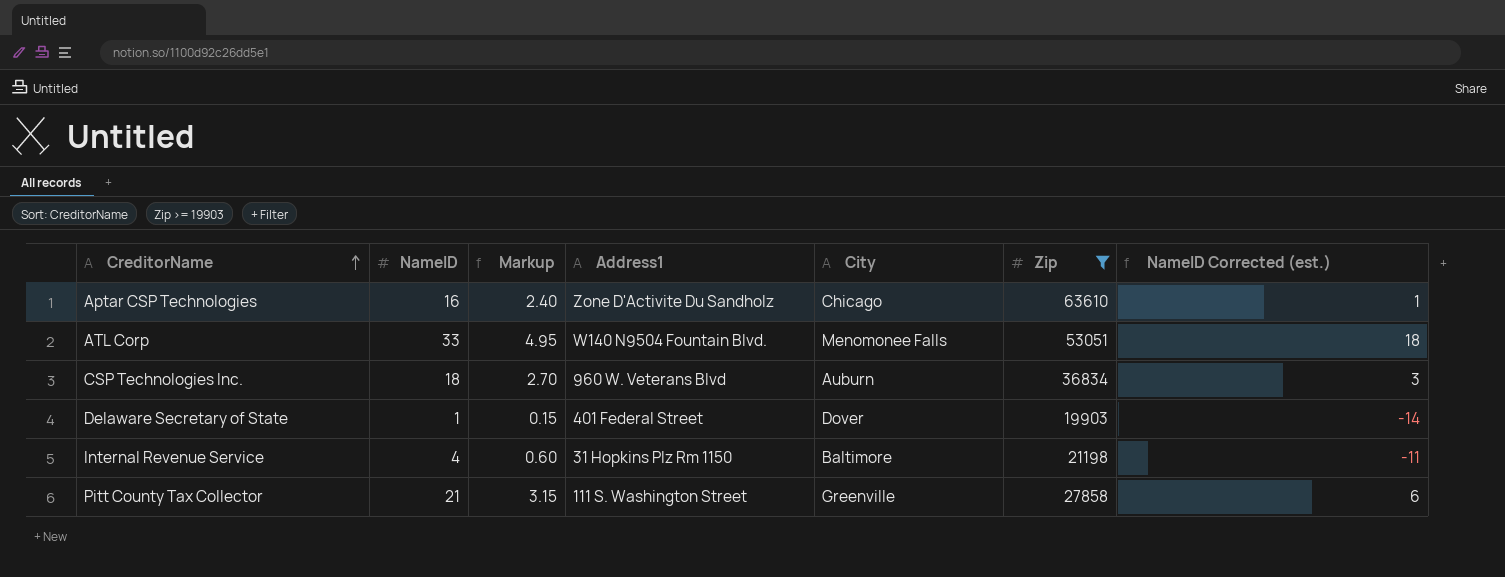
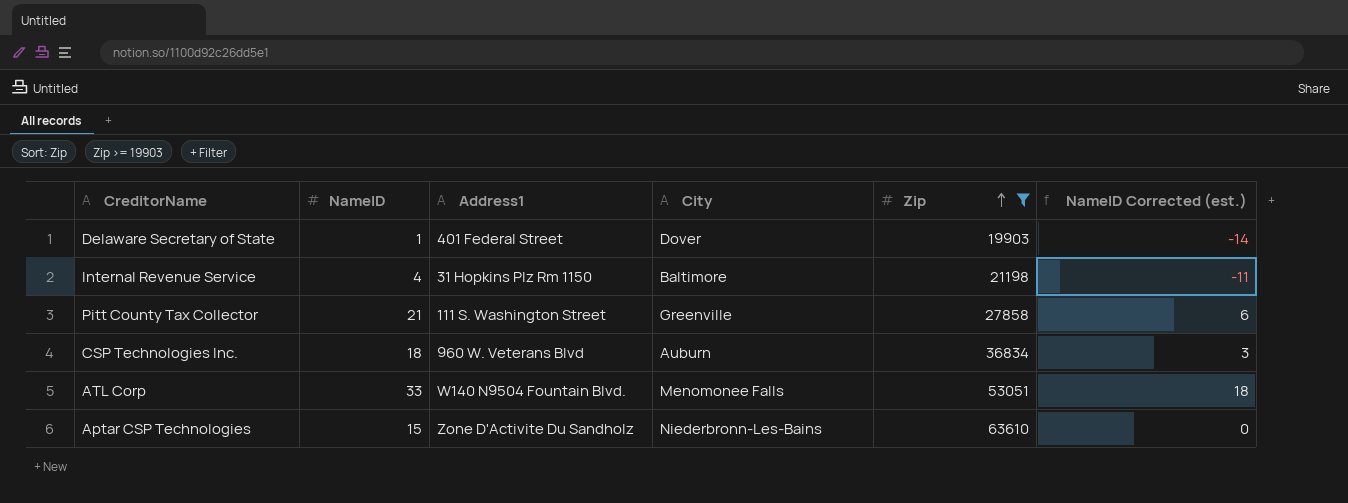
row order: CreditorName ascending -> Zip ascending
column Markup | formula: [NameID] * 0.15 -> none
Aptar CSP Technologies | NameID: 16 -> 15
Aptar CSP Technologies | City: Chicago -> Niederbronn-Les-Bains
Aptar CSP Technologies | NameID Corrected (est.): 1 -> 0

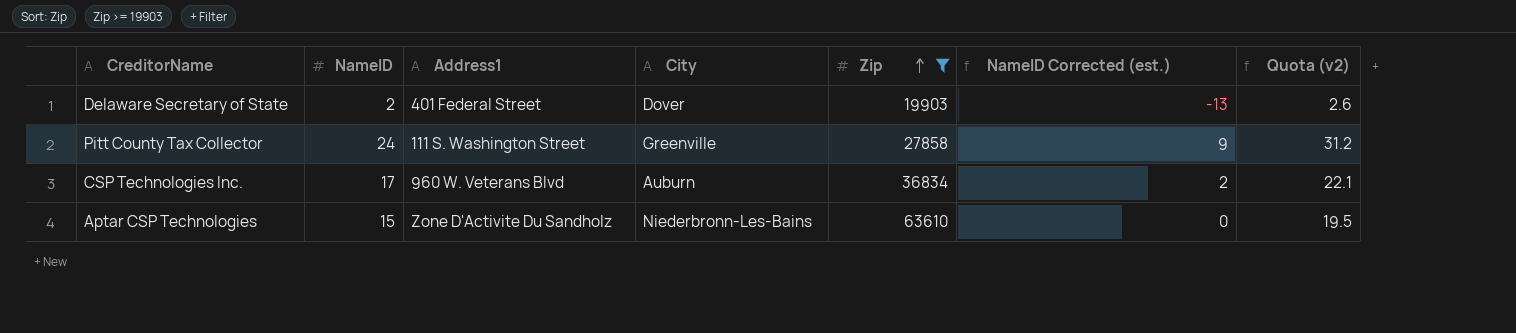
column Quota (v2) | formula: none -> [NameID] * 1.3
row Internal Revenue Service: 4 | 31 Hopkins Plz Rm 1150 | Baltimore | 21198 | -11 -> none
row ATL Corp: 33 | W140 N9504 Fountain Blvd. | Menomonee Falls | 53051 | 18 -> none
Delaware Secretary of State | NameID: 1 -> 2
Delaware Secretary of State | NameID Corrected (est.): -14 -> -13
Pitt County Tax Collector | NameID: 21 -> 24
Pitt County Tax Collector | NameID Corrected (est.): 6 -> 9
CSP Technologies Inc. | NameID: 18 -> 17
CSP Technologies Inc. | NameID Corrected (est.): 3 -> 2

